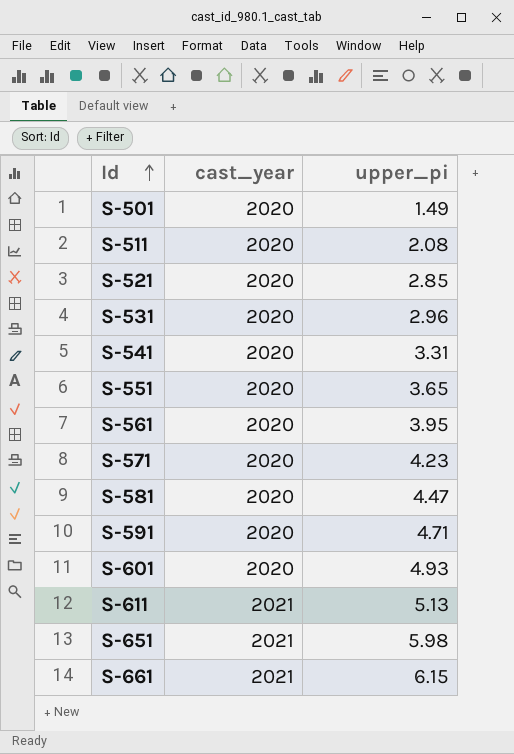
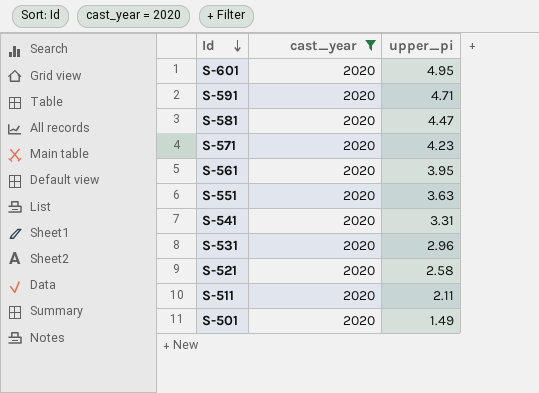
filter: none -> cast_year = 2020
row order: Id ascending -> Id descending
S-601 | upper_pi: 4.93 -> 4.95
S-551 | upper_pi: 3.65 -> 3.63
S-521 | upper_pi: 2.85 -> 2.58
S-511 | upper_pi: 2.08 -> 2.11

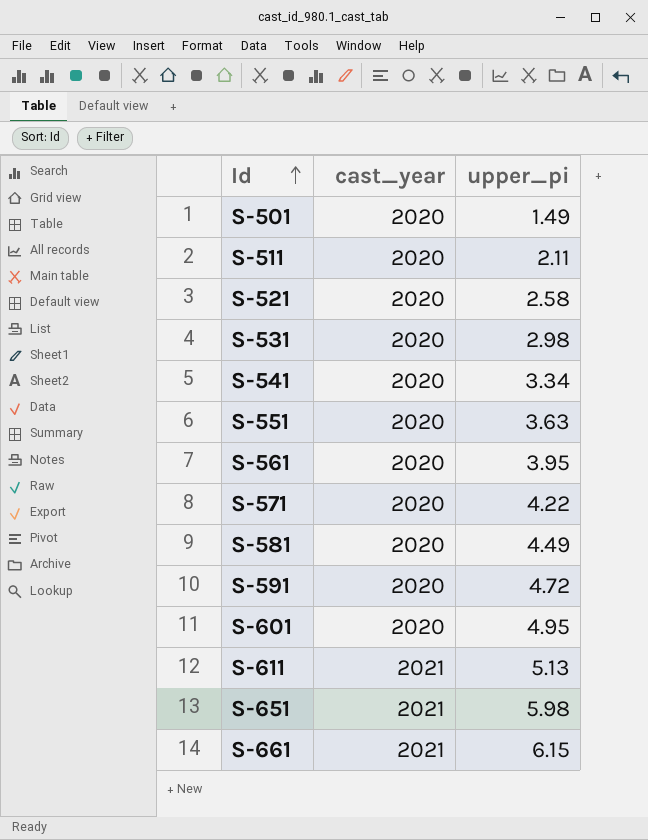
filter: cast_year = 2020 -> none
row order: Id descending -> Id ascending
S-531 | upper_pi: 2.96 -> 2.98
S-541 | upper_pi: 3.31 -> 3.34
S-571 | upper_pi: 4.23 -> 4.22
S-581 | upper_pi: 4.47 -> 4.49
S-591 | upper_pi: 4.71 -> 4.72

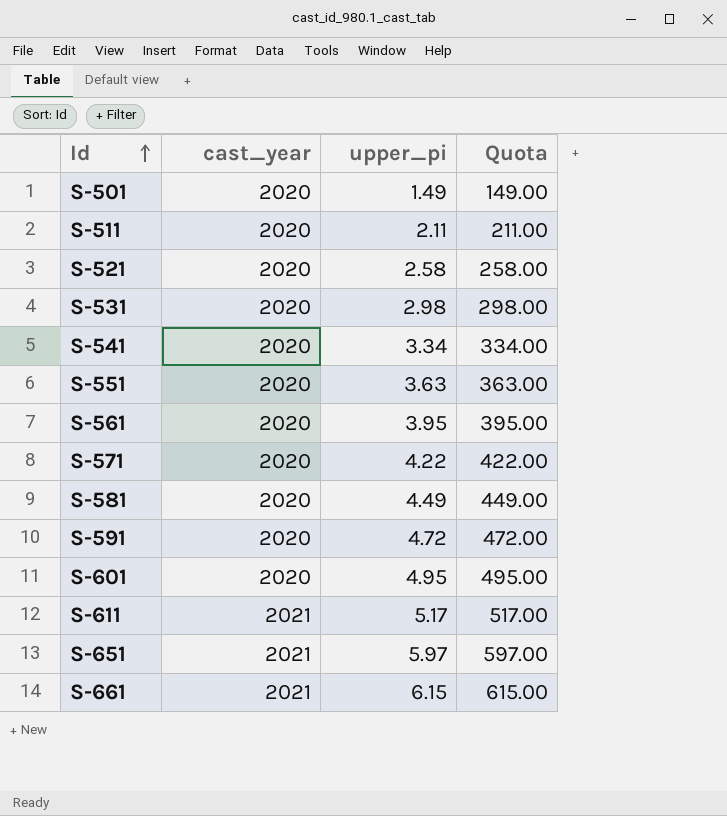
column Quota | formula: none -> [upper_pi] * 100
S-611 | upper_pi: 5.13 -> 5.17
S-651 | upper_pi: 5.98 -> 5.97

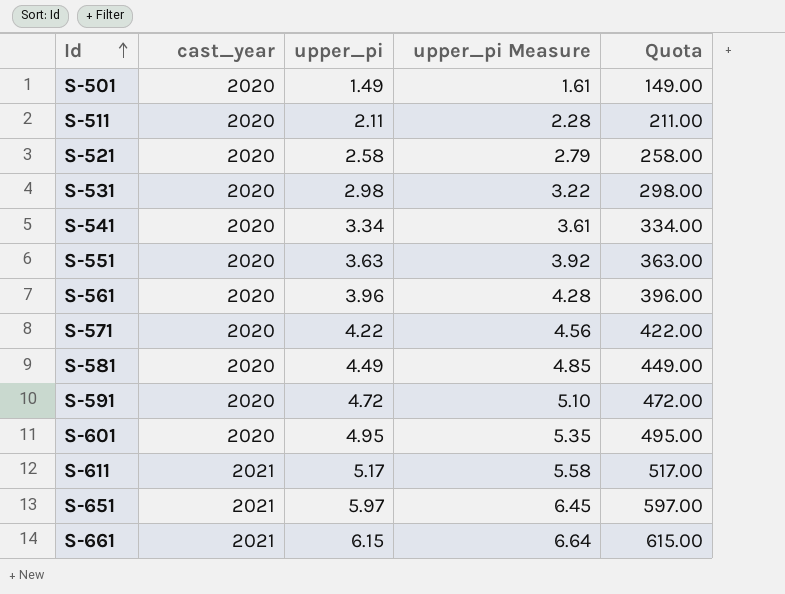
column upper_pi Measure | formula: none -> [upper_pi] * 1.08
S-561 | upper_pi: 3.95 -> 3.96
S-561 | Quota: 395.00 -> 396.00

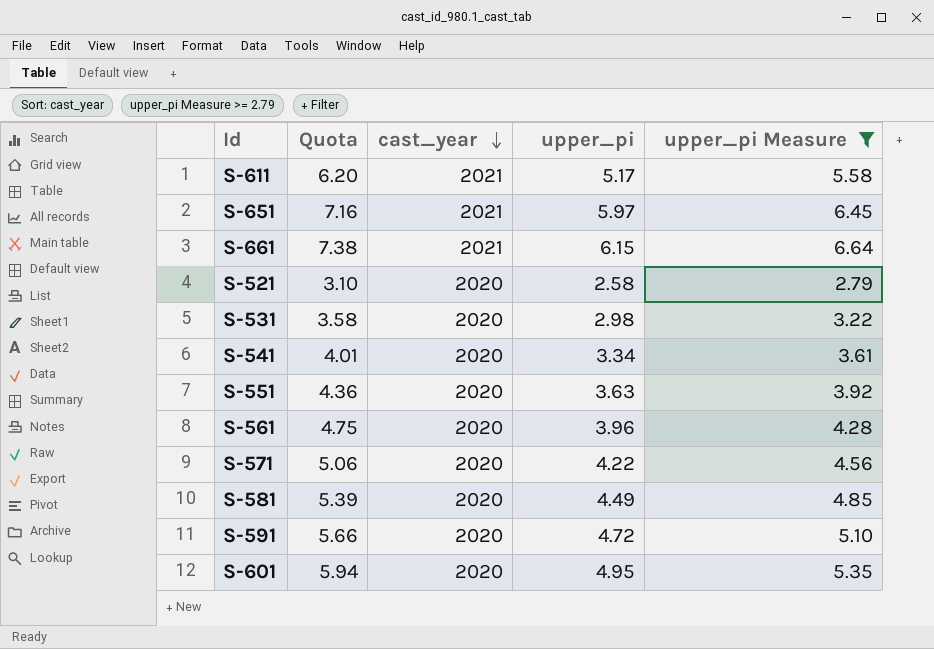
filter: none -> upper_pi Measure >= 2.79
row order: Id ascending -> cast_year descending
column Quota | formula: [upper_pi] * 100 -> [upper_pi] * 1.2
column Quota | position: 5 -> 2

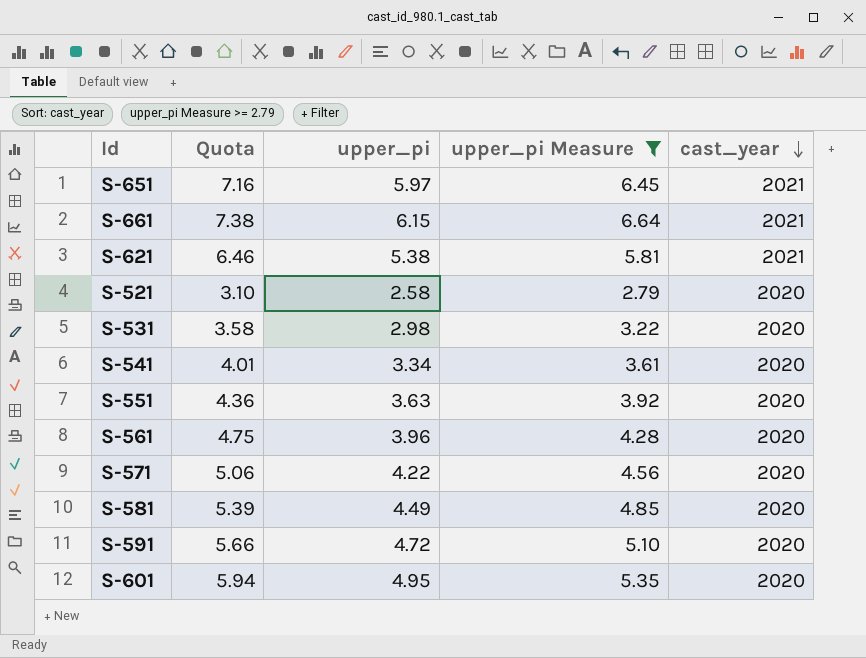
column cast_year | position: 3 -> 5
row S-611: 6.20 | 2021 | 5.17 | 5.58 -> none
row S-621: none -> 6.46 | 5.38 | 5.81 | 2021

